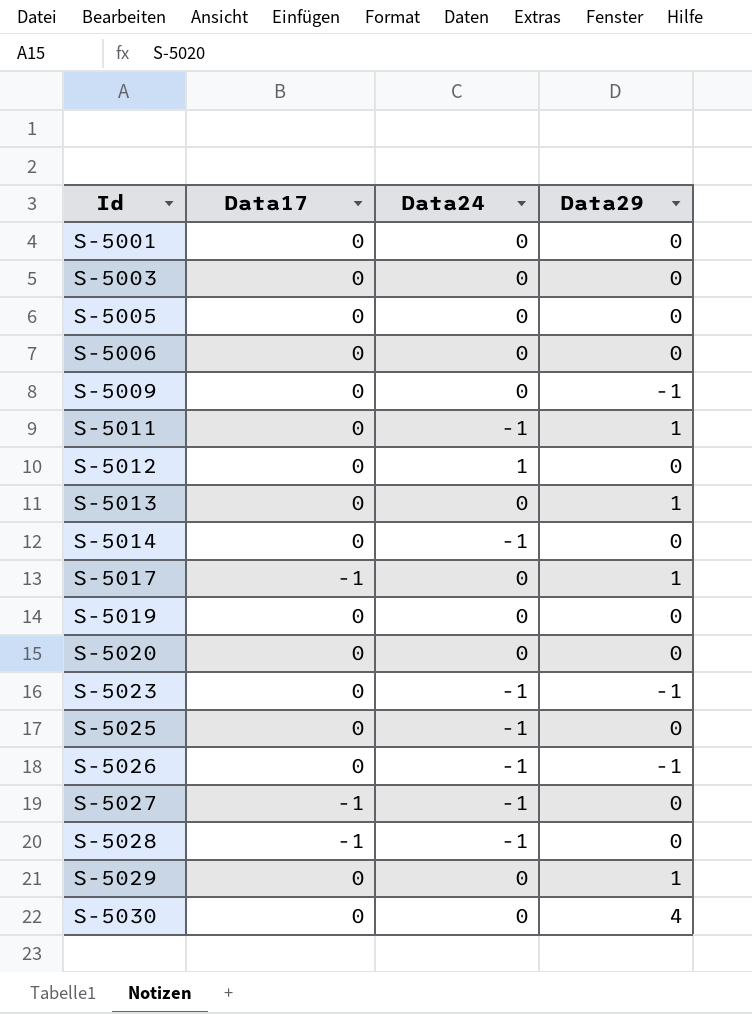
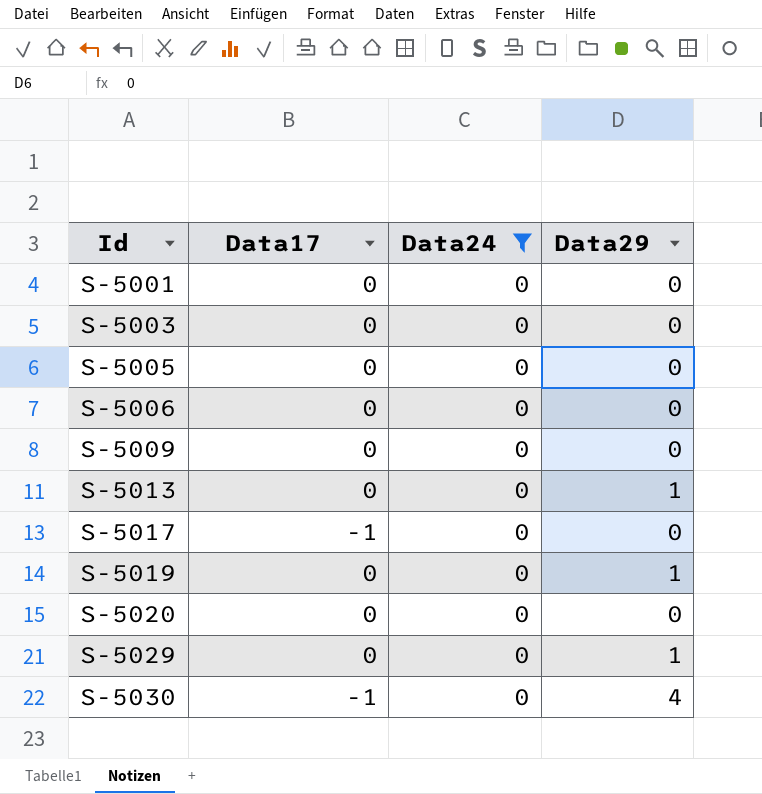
filter: none -> Data24 = 0
S-5009 | Data29: -1 -> 0
S-5017 | Data29: 1 -> 0
S-5019 | Data29: 0 -> 1
S-5030 | Data17: 0 -> -1

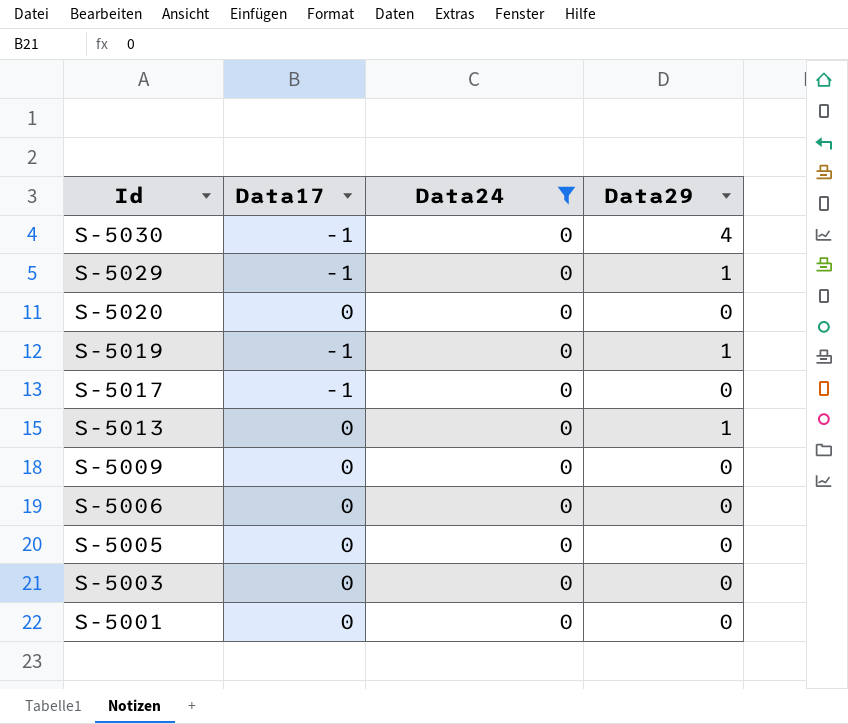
row order: Id ascending -> Id descending
S-5029 | Data17: 0 -> -1
S-5019 | Data17: 0 -> -1

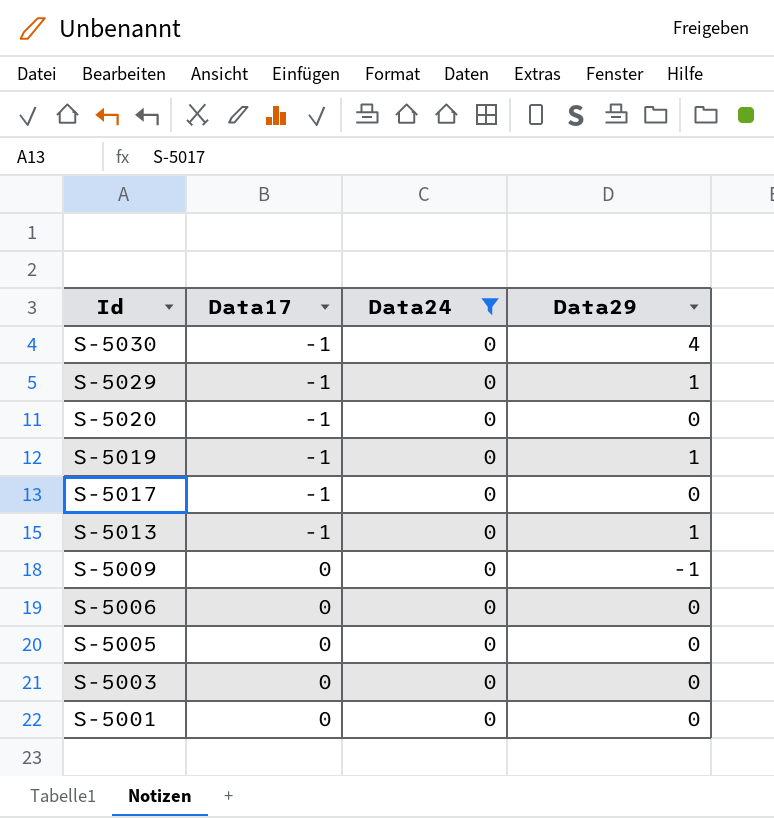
S-5020 | Data17: 0 -> -1
S-5013 | Data17: 0 -> -1
S-5009 | Data29: 0 -> -1

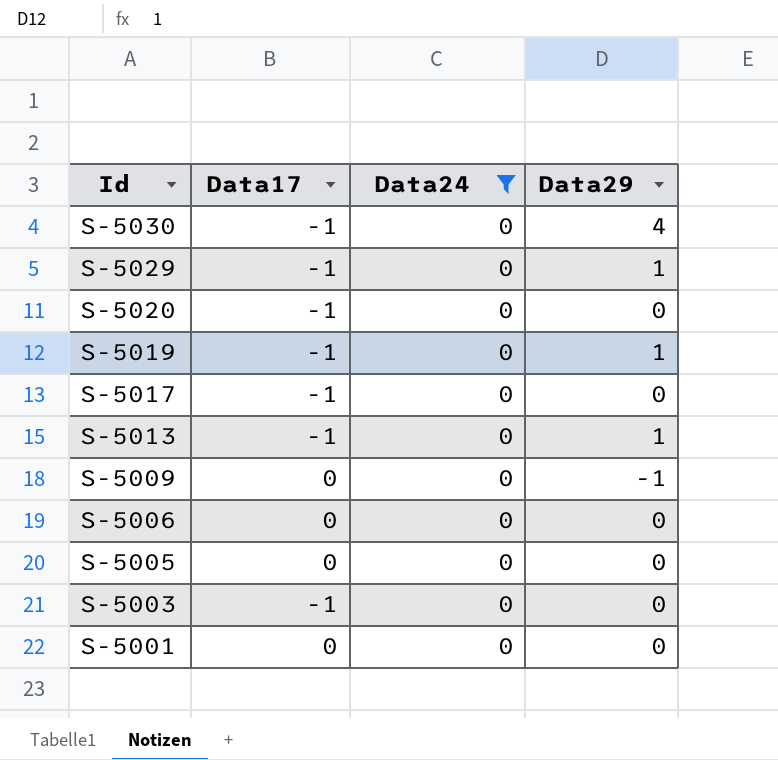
S-5003 | Data17: 0 -> -1

